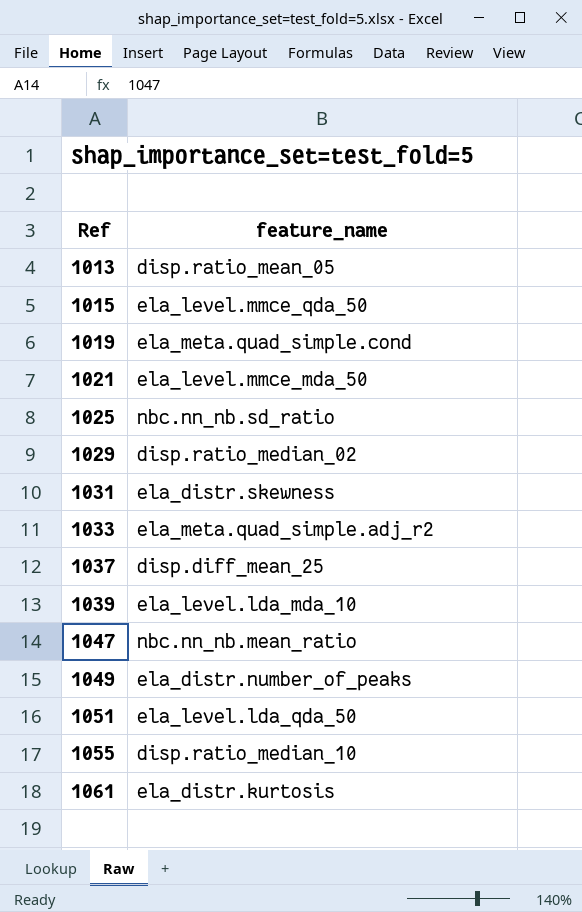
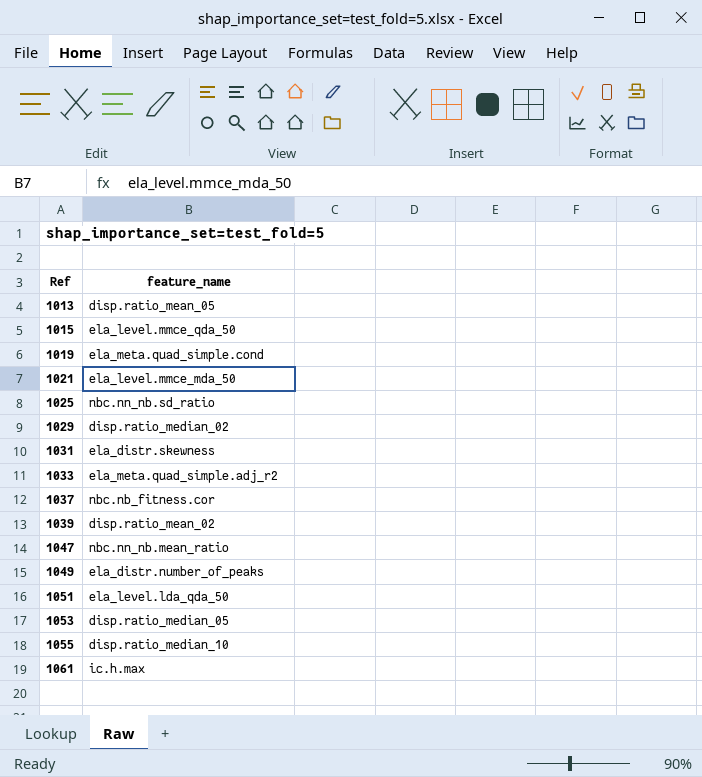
1037 | feature_name: disp.diff_mean_25 -> nbc.nb_fitness.cor
1039 | feature_name: ela_level.lda_mda_10 -> disp.ratio_mean_02
row 1053: none -> disp.ratio_median_05
1061 | feature_name: ela_distr.kurtosis -> ic.h.max

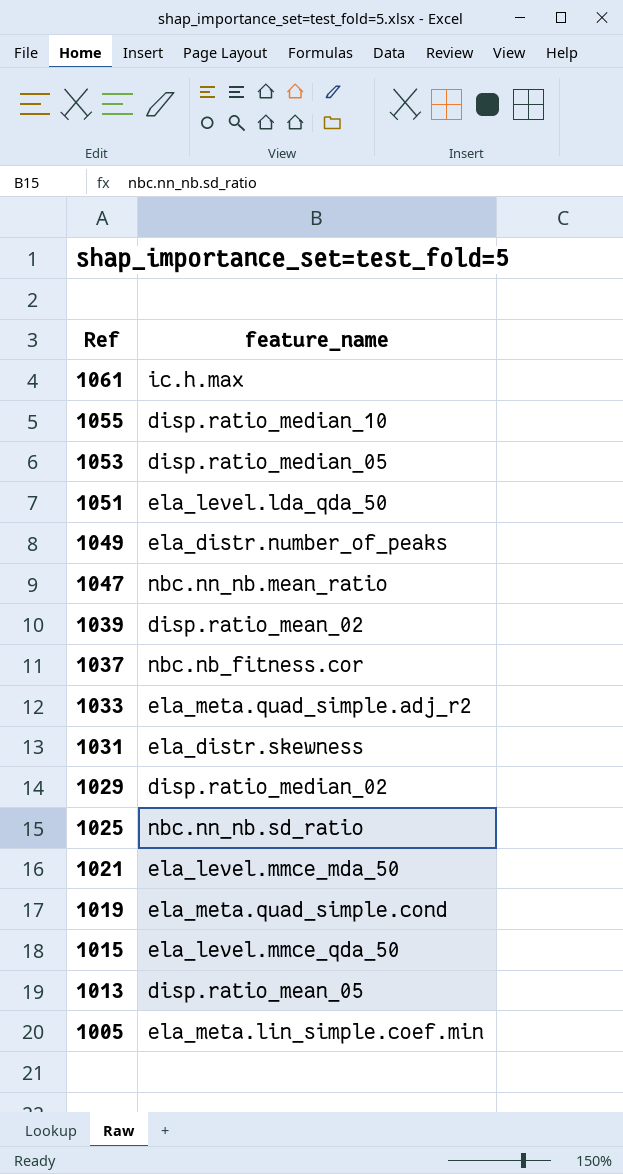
row order: Ref ascending -> Ref descending
row 1005: none -> ela_meta.lin_simple.coef.min

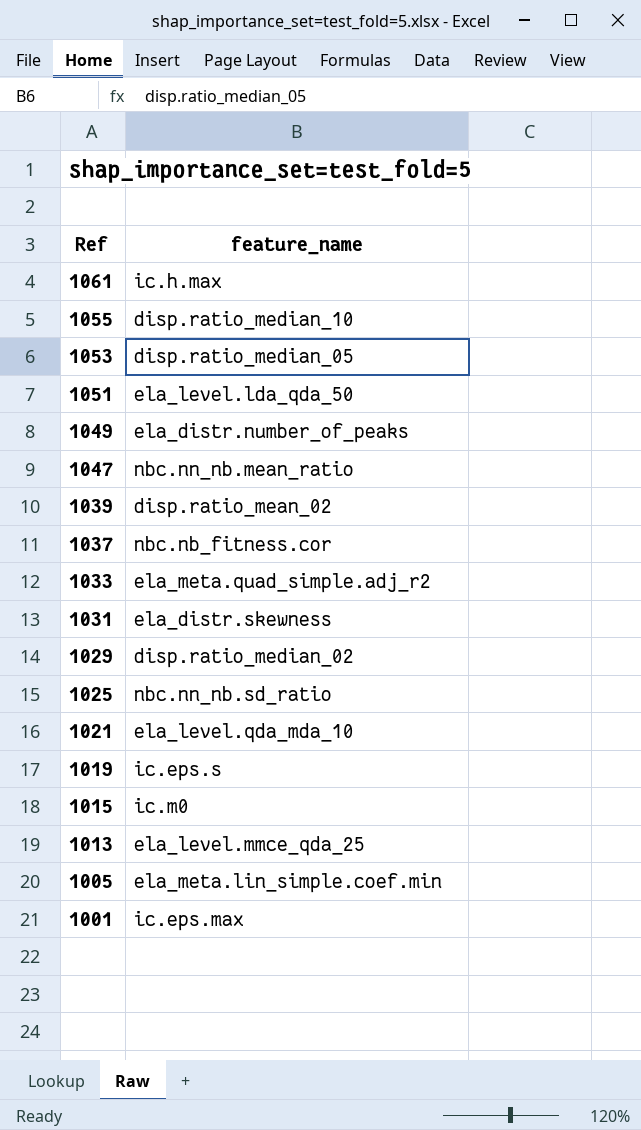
1021 | feature_name: ela_level.mmce_mda_50 -> ela_level.qda_mda_10
1019 | feature_name: ela_meta.quad_simple.cond -> ic.eps.s
1015 | feature_name: ela_level.mmce_qda_50 -> ic.m0
1013 | feature_name: disp.ratio_mean_05 -> ela_level.mmce_qda_25
row 1001: none -> ic.eps.max

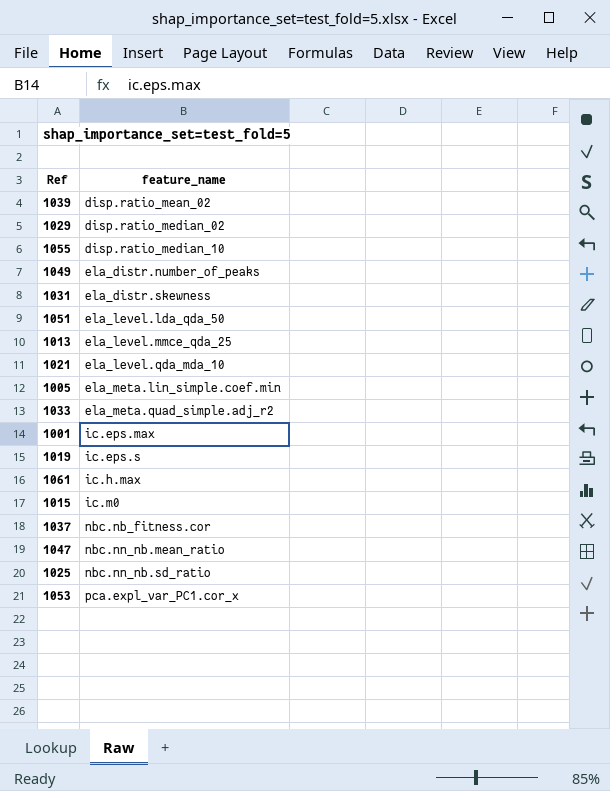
row order: Ref descending -> feature_name ascending
1053 | feature_name: disp.ratio_median_05 -> pca.expl_var_PC1.cor_x

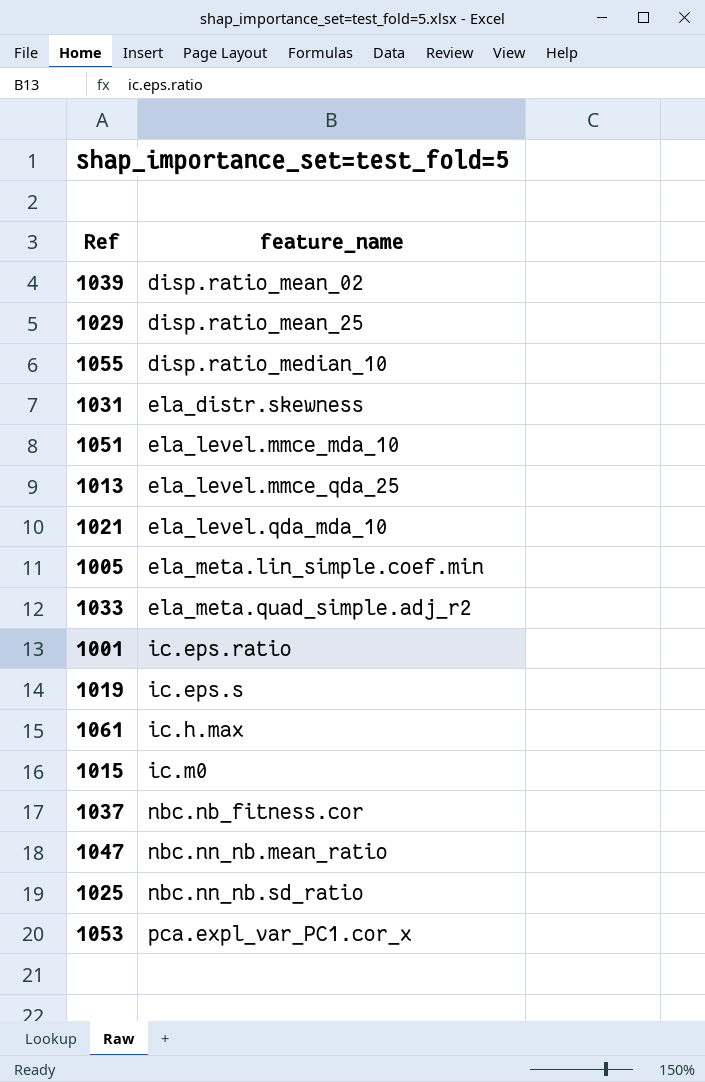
row 1049: ela_distr.number_of_peaks -> none
1029 | feature_name: disp.ratio_median_02 -> disp.ratio_mean_25
1051 | feature_name: ela_level.lda_qda_50 -> ela_level.mmce_mda_10
1001 | feature_name: ic.eps.max -> ic.eps.ratio

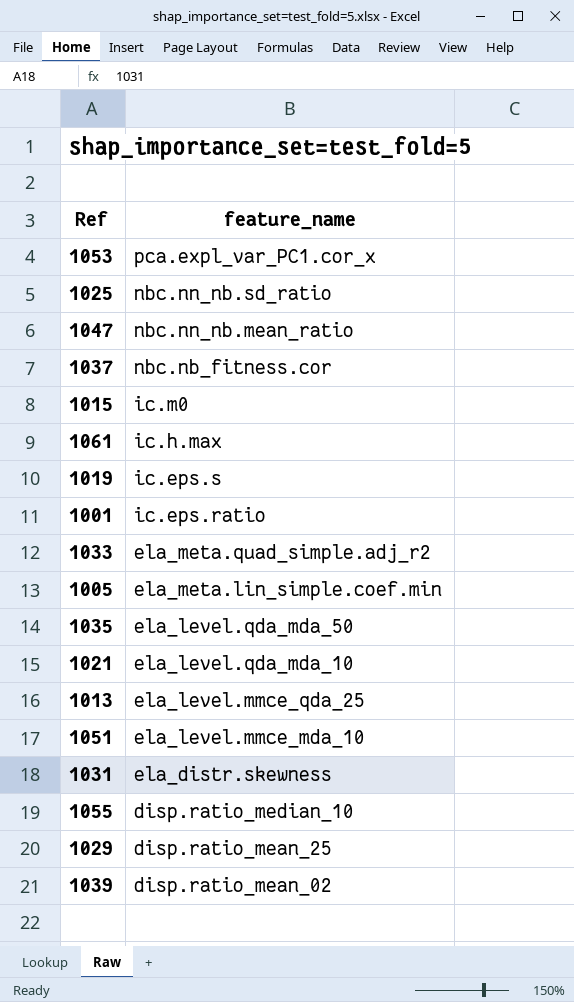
row order: feature_name ascending -> feature_name descending
row 1035: none -> ela_level.qda_mda_50

